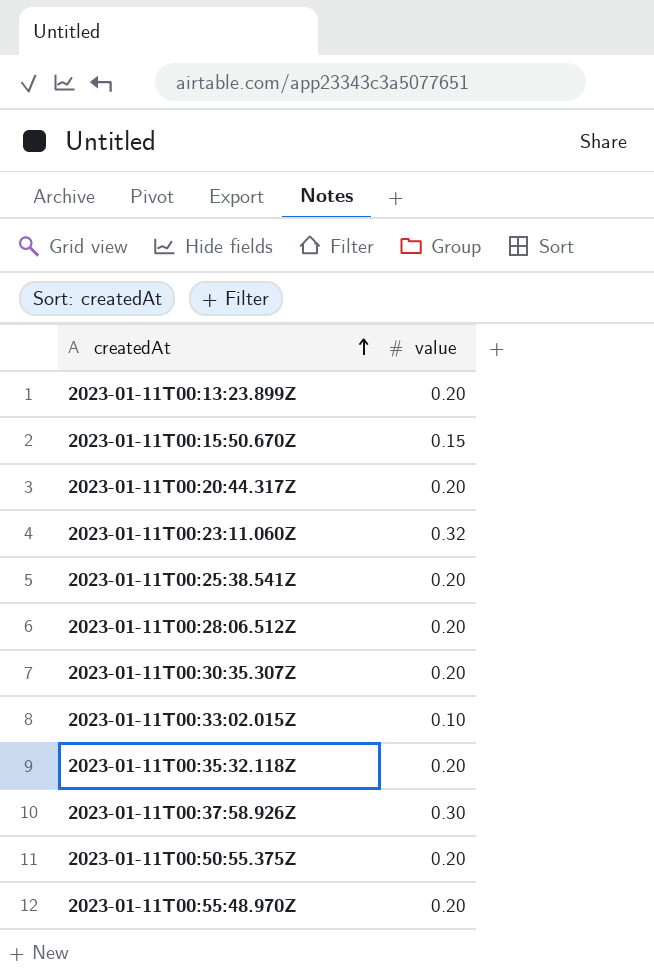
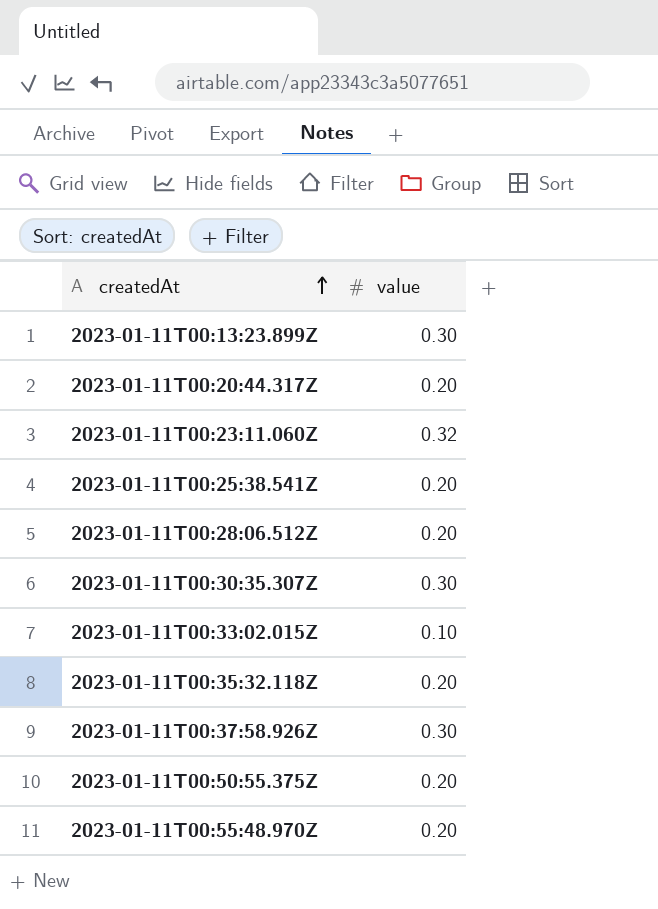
row 2023-01-11T00:15:50.670Z: 0.15 -> none
2023-01-11T00:13:23.899Z | value: 0.20 -> 0.30
2023-01-11T00:30:35.307Z | value: 0.20 -> 0.30

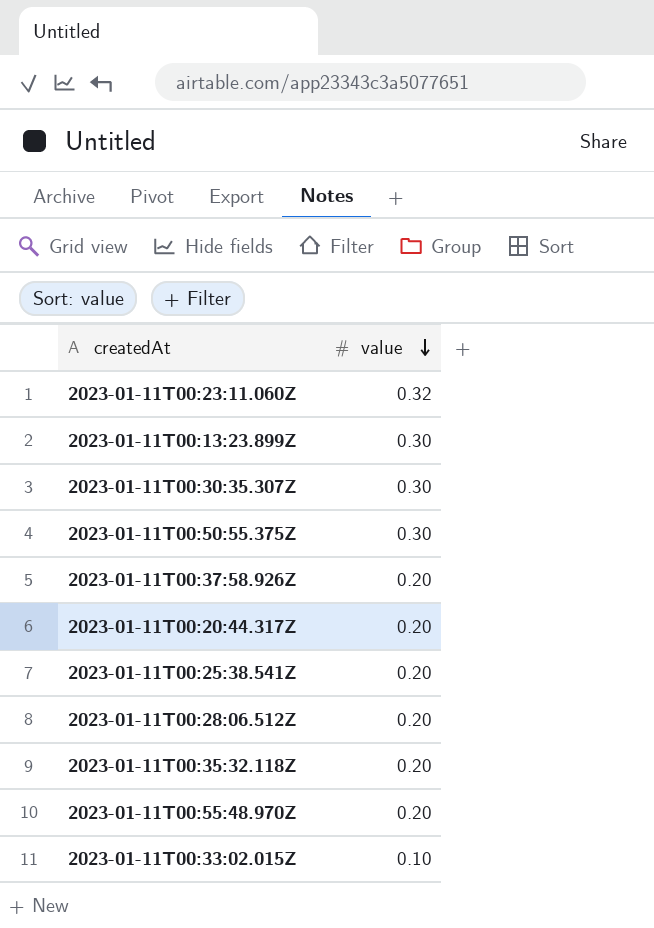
row order: createdAt ascending -> value descending
2023-01-11T00:50:55.375Z | value: 0.20 -> 0.30
2023-01-11T00:37:58.926Z | value: 0.30 -> 0.20

